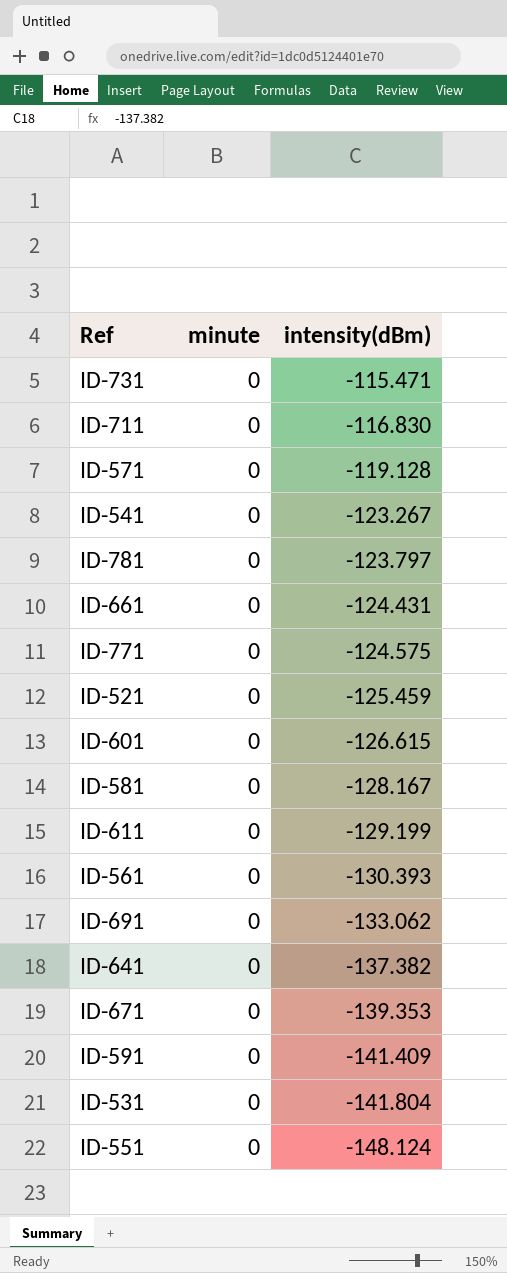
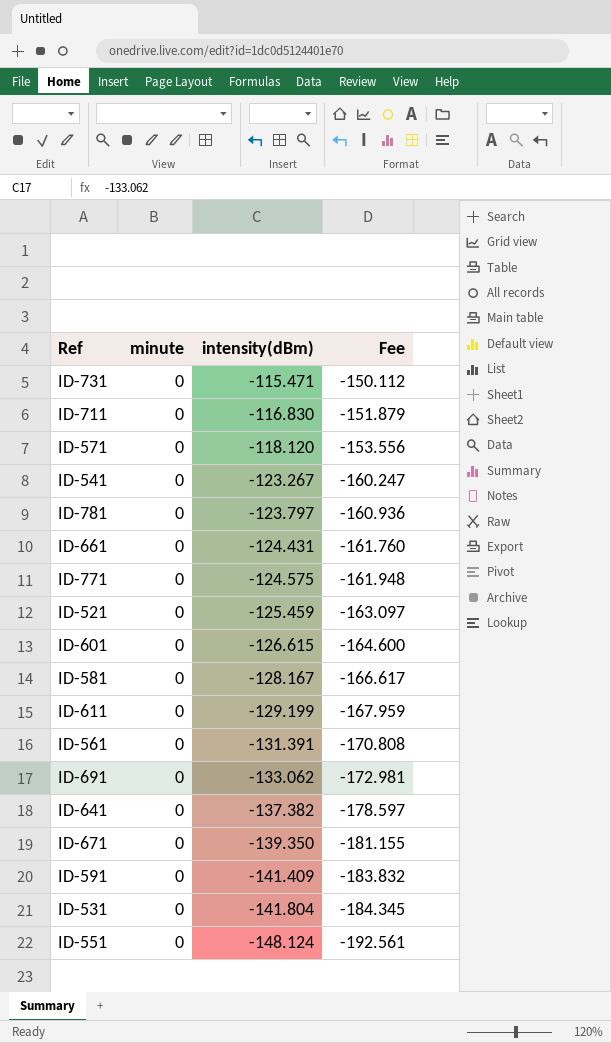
column Fee | formula: none -> [intensity(dBm)] * 1.3
ID-571 | intensity(dBm): -119.128 -> -118.120
ID-561 | intensity(dBm): -130.393 -> -131.391
ID-671 | intensity(dBm): -139.353 -> -139.350

